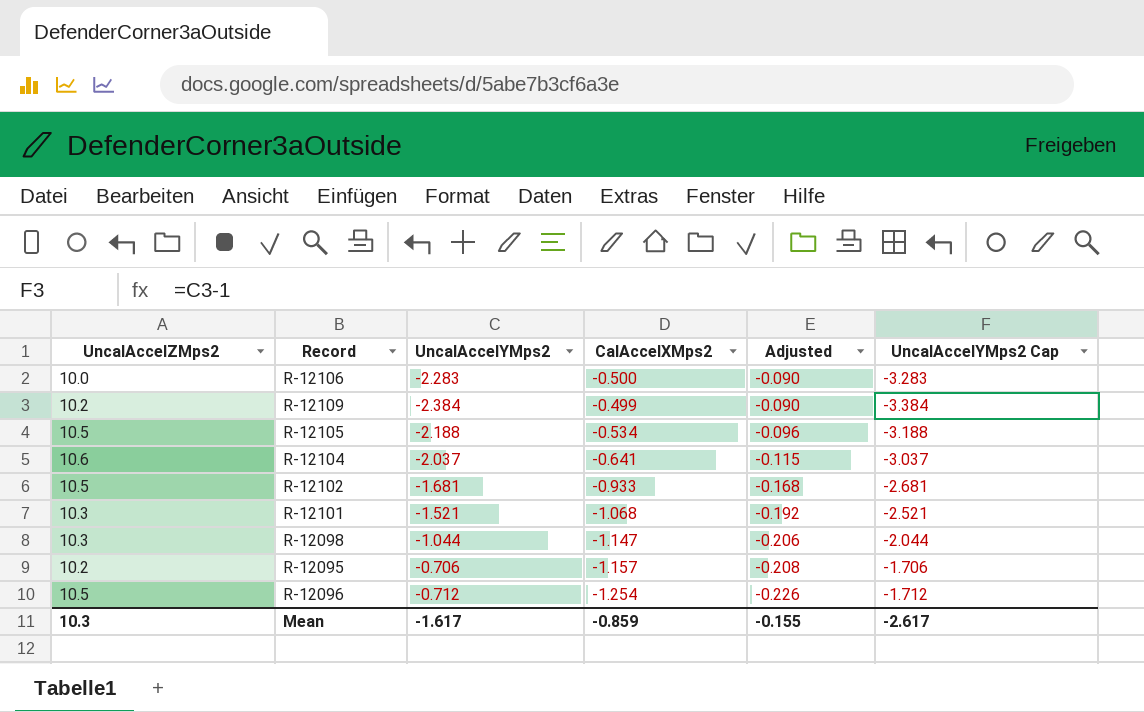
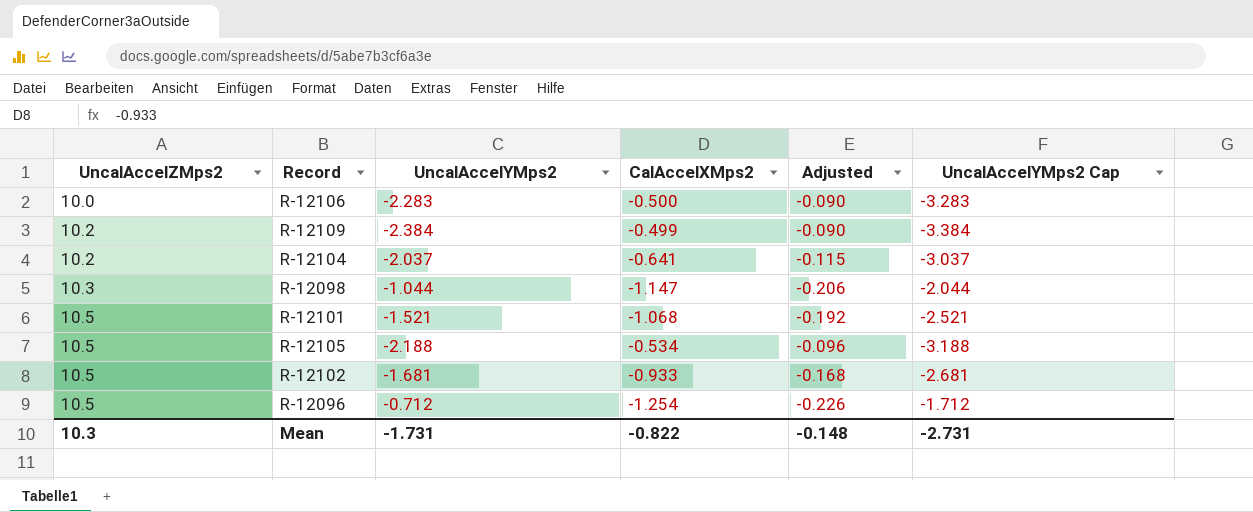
row order: Adjusted descending -> UncalAccelZMps2 ascending
row R-12095: 10.2 | -0.706 | -1.157 | -0.208 | -1.706 -> none
R-12104 | UncalAccelZMps2: 10.6 -> 10.2
R-12101 | UncalAccelZMps2: 10.3 -> 10.5
Mean | UncalAccelYMps2: -1.617 -> -1.731
Mean | CalAccelXMps2: -0.859 -> -0.822
Mean | Adjusted: -0.155 -> -0.148
Mean | UncalAccelYMps2 Cap: -2.617 -> -2.731

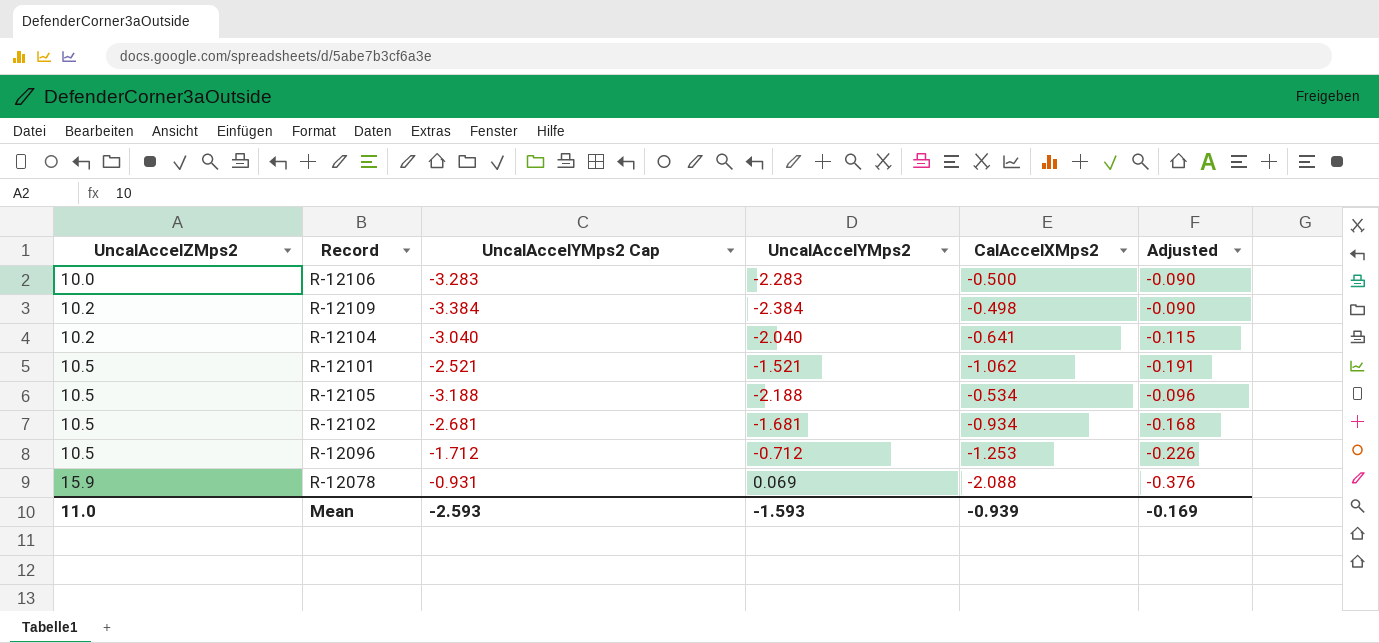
column UncalAccelYMps2 Cap | position: 6 -> 3
row R-12098: 10.3 | -1.044 | -1.147 | -0.206 | -2.044 -> none
R-12109 | CalAccelXMps2: -0.499 -> -0.498
R-12104 | UncalAccelYMps2 Cap: -3.037 -> -3.040
R-12104 | UncalAccelYMps2: -2.037 -> -2.040
R-12101 | CalAccelXMps2: -1.068 -> -1.062
R-12101 | Adjusted: -0.192 -> -0.191
R-12102 | CalAccelXMps2: -0.933 -> -0.934
R-12096 | CalAccelXMps2: -1.254 -> -1.253
row R-12078: none -> 15.9 | -0.931 | 0.069 | -2.088 | -0.376
Mean | UncalAccelZMps2: 10.3 -> 11.0
Mean | UncalAccelYMps2 Cap: -2.731 -> -2.593
Mean | UncalAccelYMps2: -1.731 -> -1.593
Mean | CalAccelXMps2: -0.822 -> -0.939
Mean | Adjusted: -0.148 -> -0.169

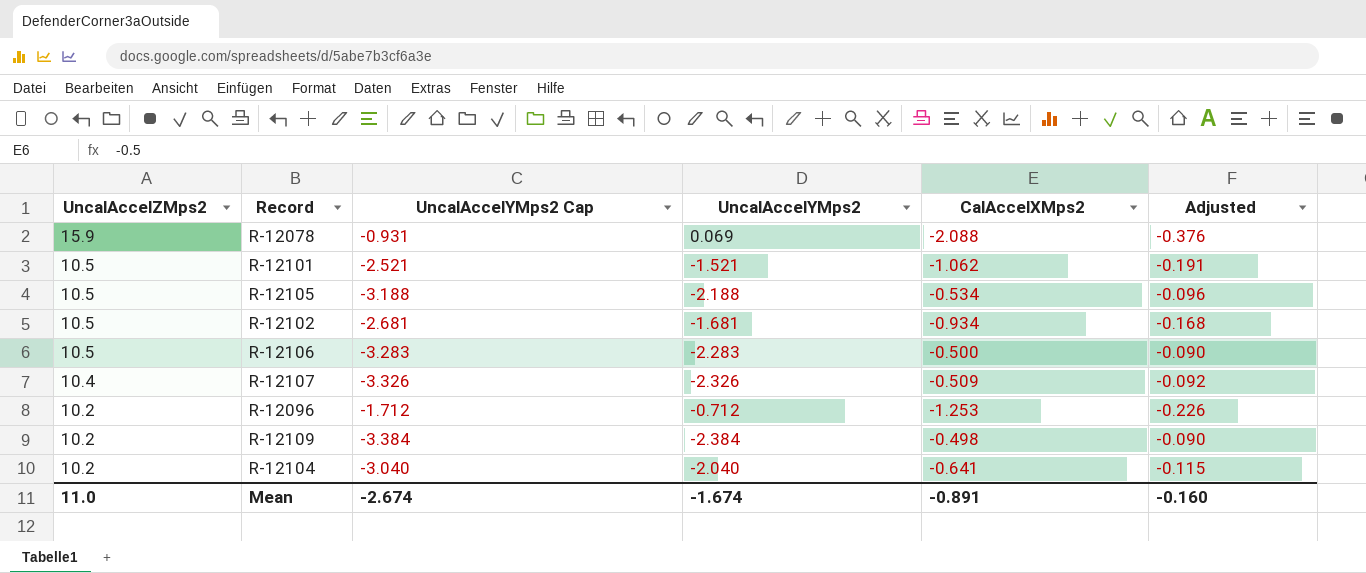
row order: UncalAccelZMps2 ascending -> UncalAccelZMps2 descending
R-12106 | UncalAccelZMps2: 10.0 -> 10.5
row R-12107: none -> 10.4 | -3.326 | -2.326 | -0.509 | -0.092
R-12096 | UncalAccelZMps2: 10.5 -> 10.2
Mean | UncalAccelYMps2 Cap: -2.593 -> -2.674
Mean | UncalAccelYMps2: -1.593 -> -1.674
Mean | CalAccelXMps2: -0.939 -> -0.891
Mean | Adjusted: -0.169 -> -0.160

